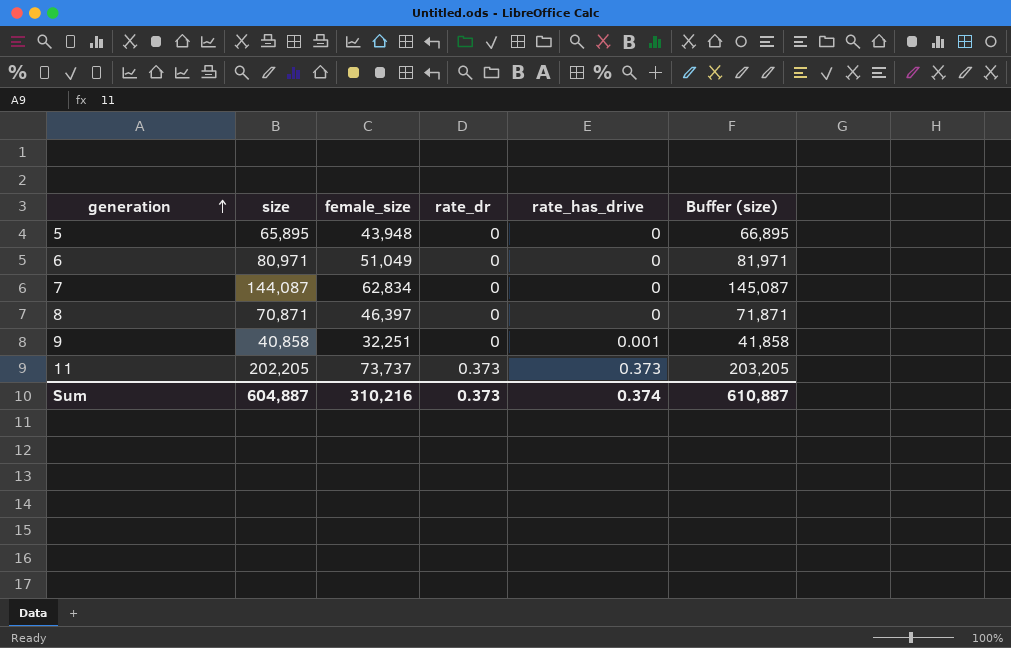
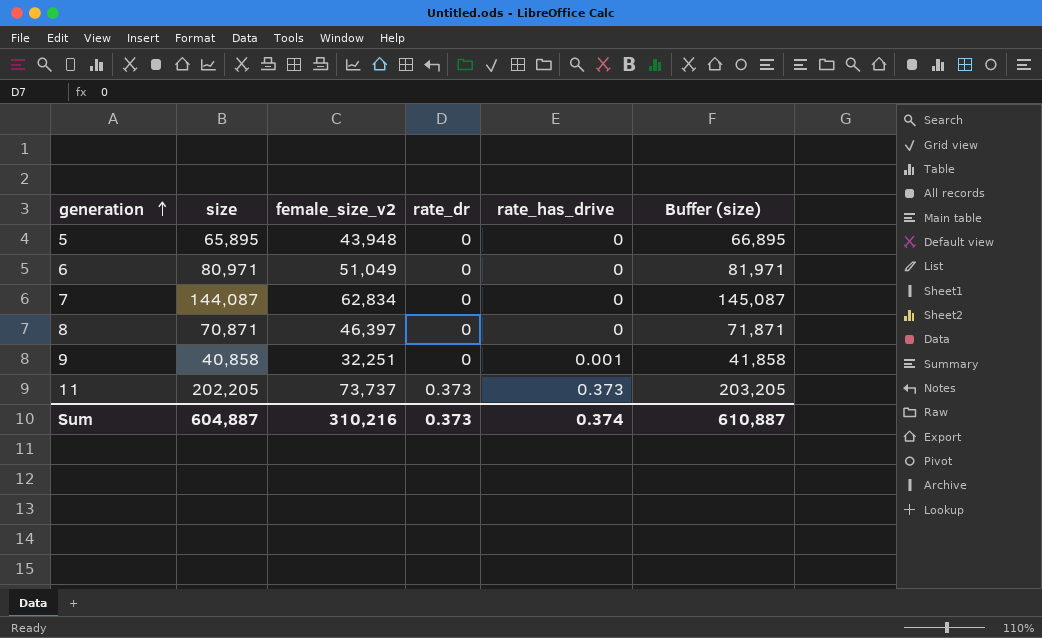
column name: female_size -> female_size_v2

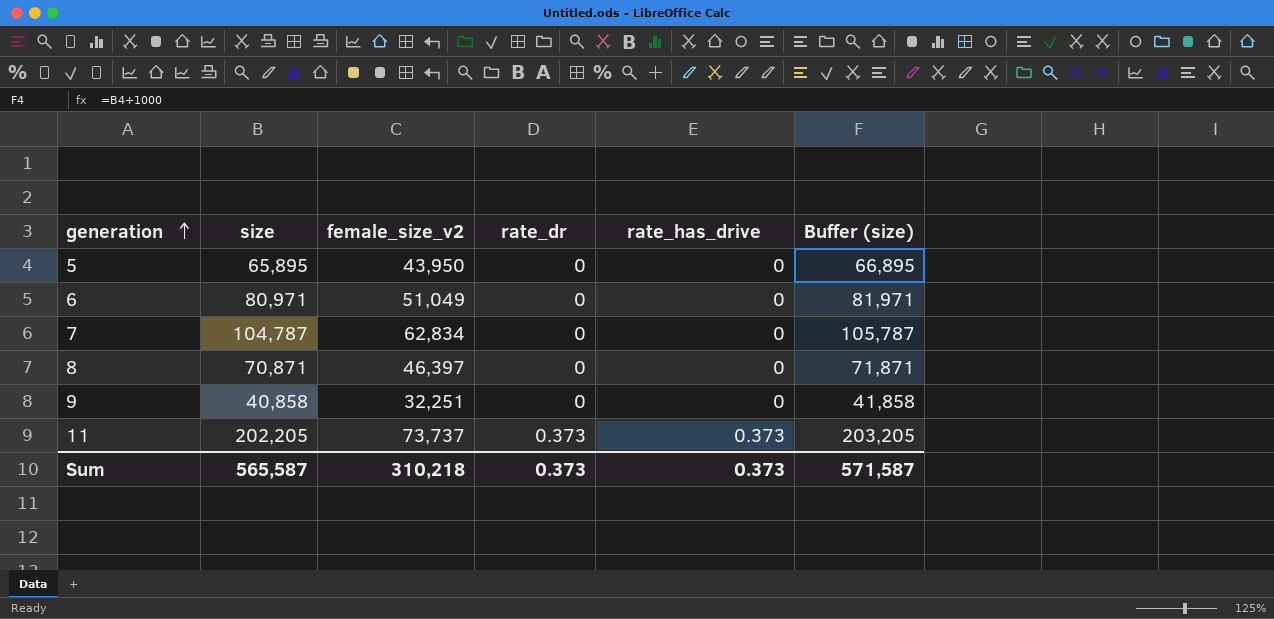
5 | female_size_v2: 43,948 -> 43,950
7 | size: 144,087 -> 104,787
7 | Buffer (size): 145,087 -> 105,787
9 | rate_has_drive: 0.001 -> 0
Sum | size: 604,887 -> 565,587
Sum | female_size_v2: 310,216 -> 310,218
Sum | rate_has_drive: 0.374 -> 0.373
Sum | Buffer (size): 610,887 -> 571,587

